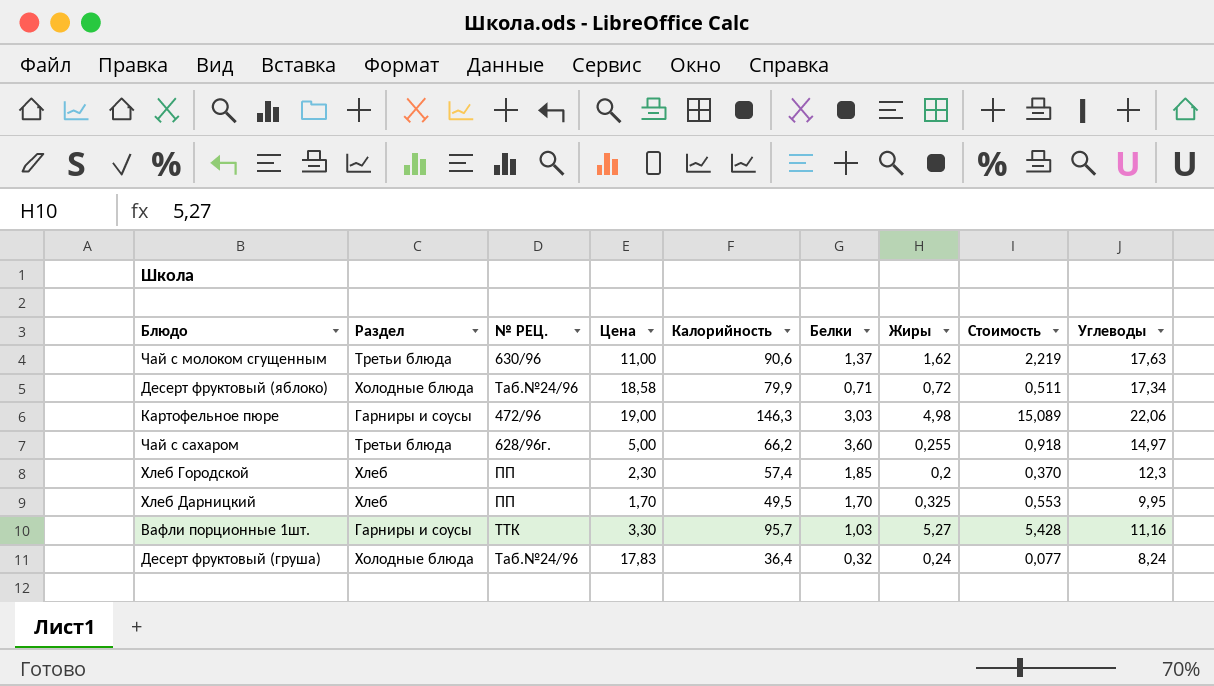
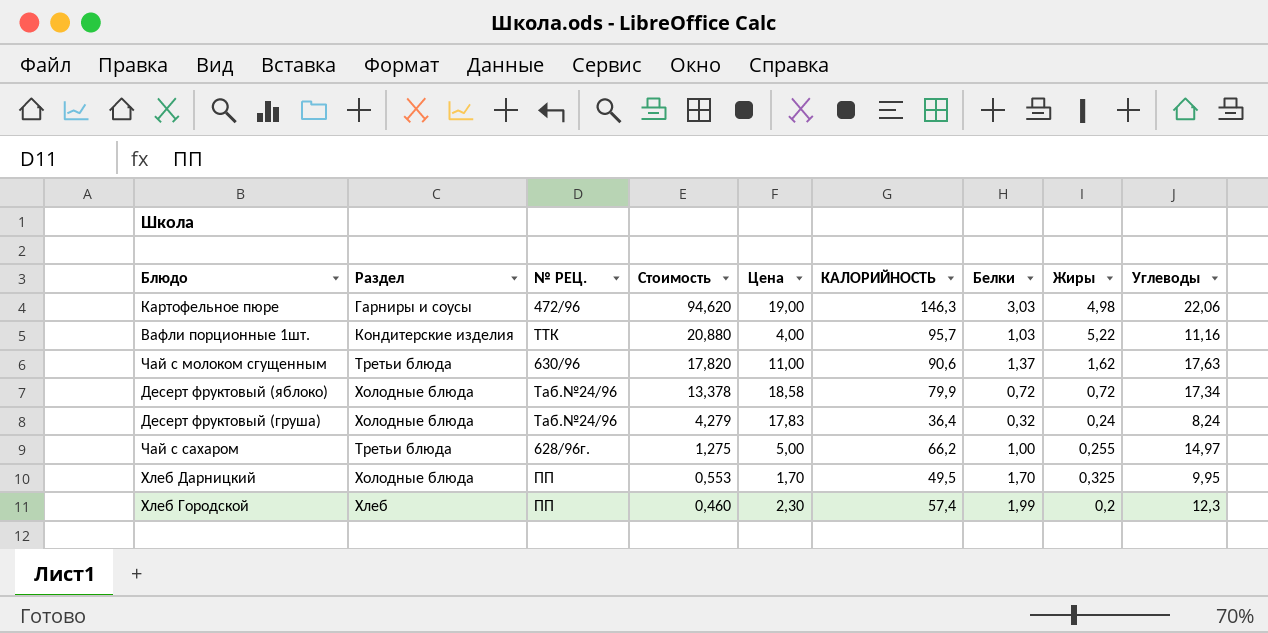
row order: none -> Стоимость descending
column Стоимость | formula: [Белки] * [Жиры] -> [Цена] * [Жиры]
column Стоимость | position: 8 -> 4
column name: Калорийность -> КАЛОРИЙНОСТЬ
Вафли порционные 1шт. | Раздел: Гарниры и соусы -> Кондитерские изделия
Вафли порционные 1шт. | Цена: 3,30 -> 4,00
Вафли порционные 1шт. | Жиры: 5,27 -> 5,22
Десерт фруктовый (яблоко) | Белки: 0,71 -> 0,72
Чай с сахаром | Белки: 3,60 -> 1,00
Хлеб Дарницкий | Раздел: Хлеб -> Холодные блюда
Хлеб Городской | Белки: 1,85 -> 1,99

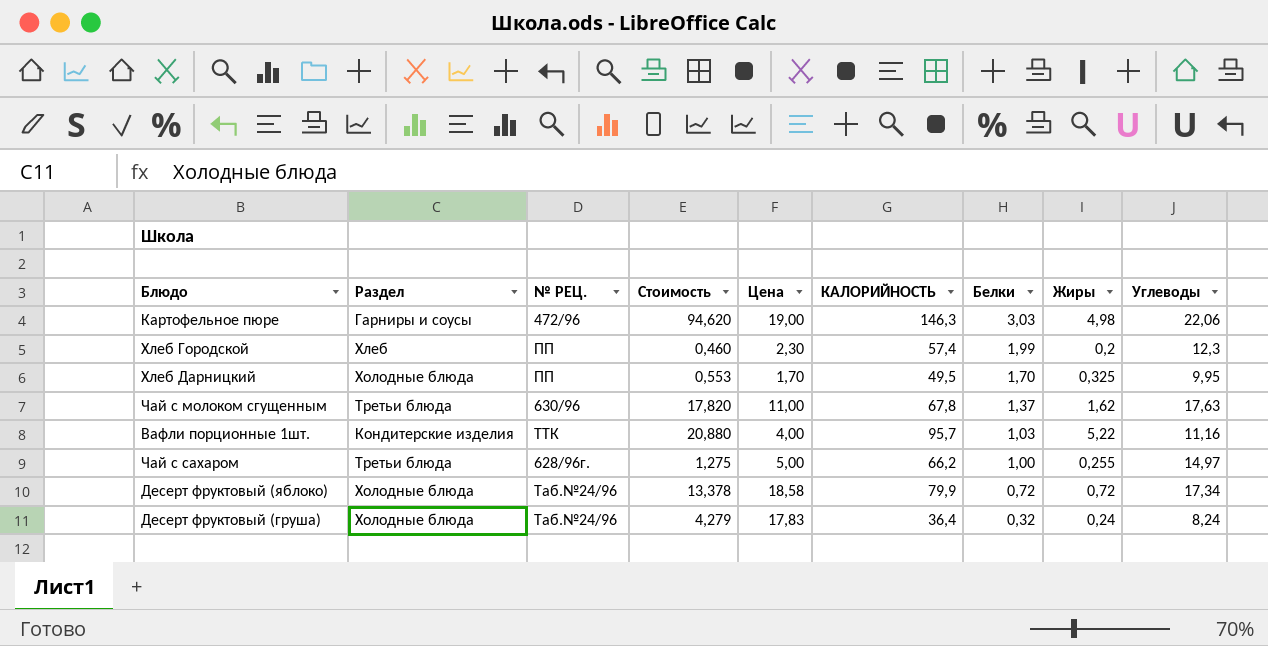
row order: Стоимость descending -> Белки descending
Чай с молоком сгущенным | КАЛОРИЙНОСТЬ: 90,6 -> 67,8

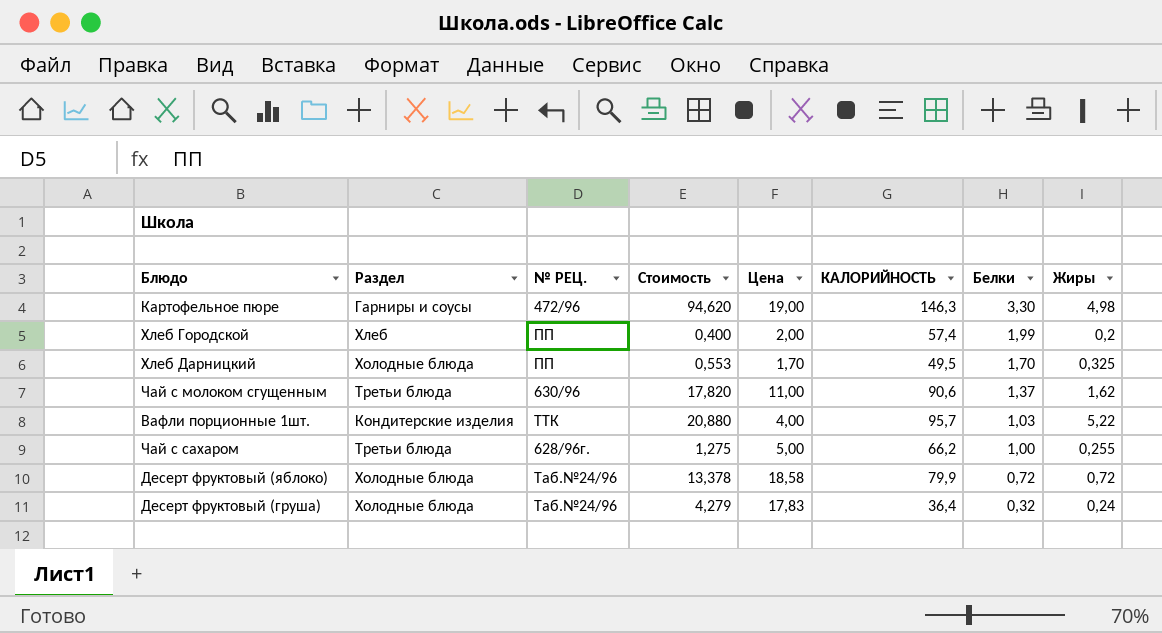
column Углеводы | position: 9 -> none
Картофельное пюре | Белки: 3,03 -> 3,30
Хлеб Городской | Стоимость: 0,460 -> 0,400
Хлеб Городской | Цена: 2,30 -> 2,00
Чай с молоком сгущенным | КАЛОРИЙНОСТЬ: 67,8 -> 90,6

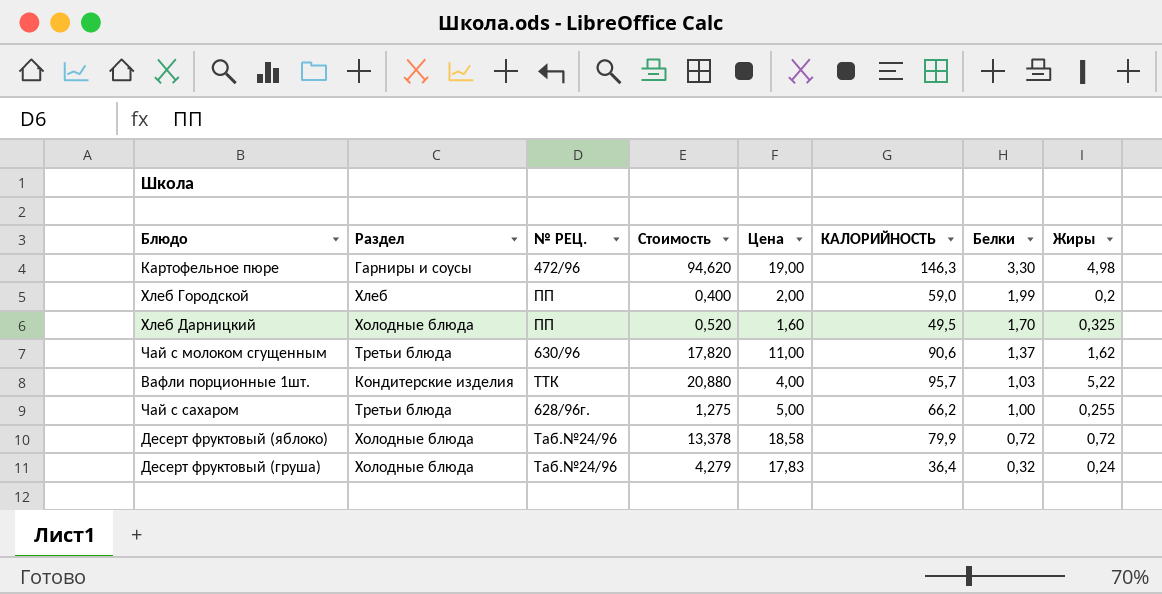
Хлеб Городской | КАЛОРИЙНОСТЬ: 57,4 -> 59,0
Хлеб Дарницкий | Стоимость: 0,553 -> 0,520
Хлеб Дарницкий | Цена: 1,70 -> 1,60

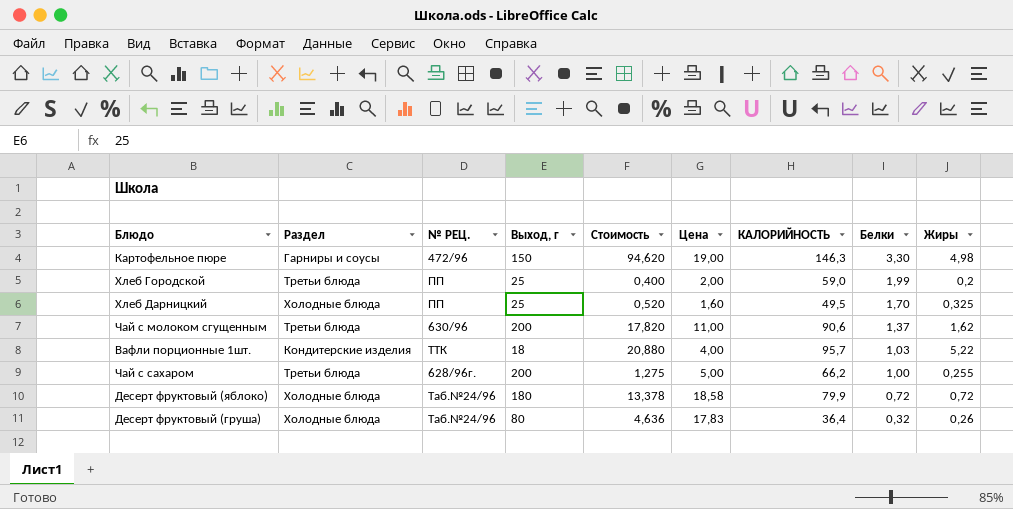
column Выход, г | position: none -> 4
Хлеб Городской | Раздел: Хлеб -> Третьи блюда
Десерт фруктовый (груша) | Стоимость: 4,279 -> 4,636
Десерт фруктовый (груша) | Жиры: 0,24 -> 0,26

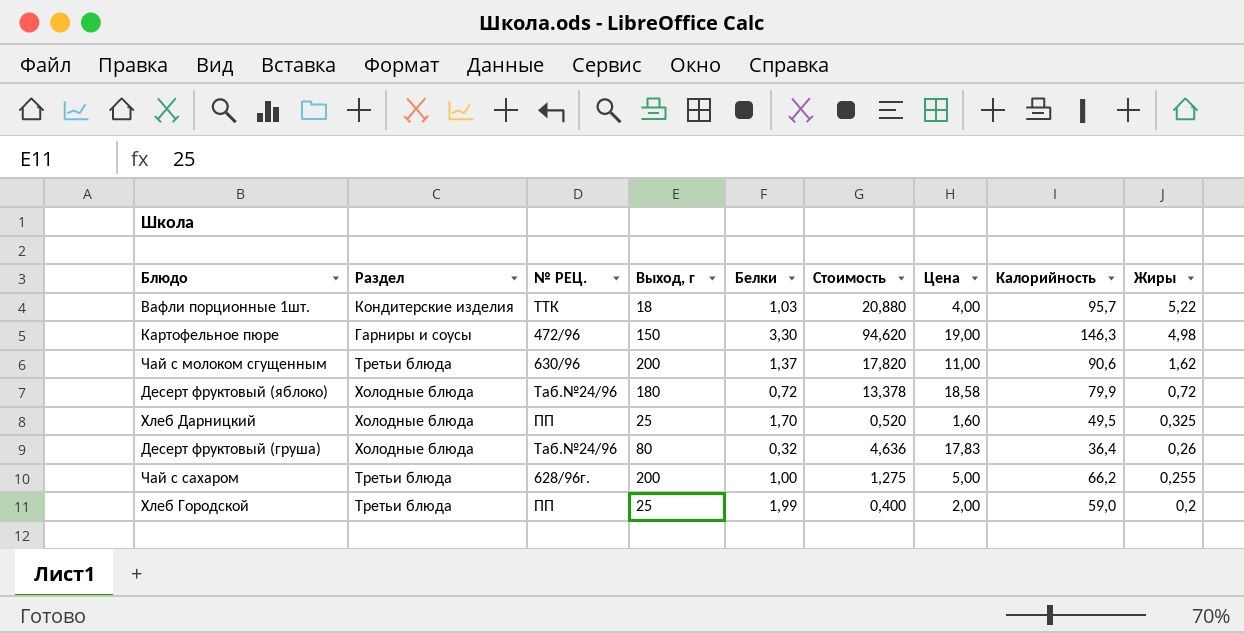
row order: Белки descending -> Жиры descending
column Белки | position: 8 -> 5
column name: КАЛОРИЙНОСТЬ -> Калорийность

